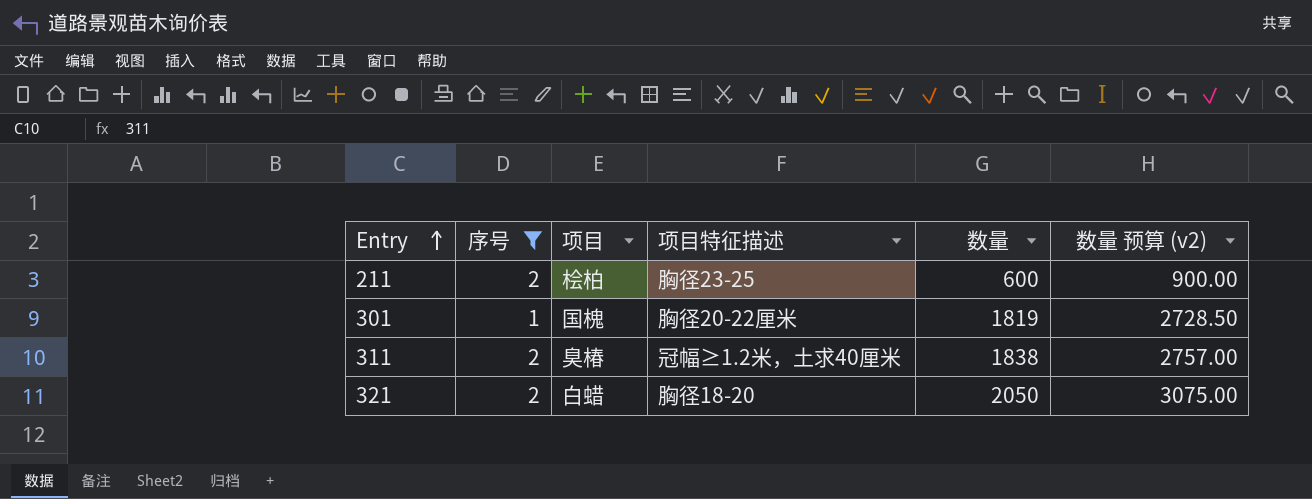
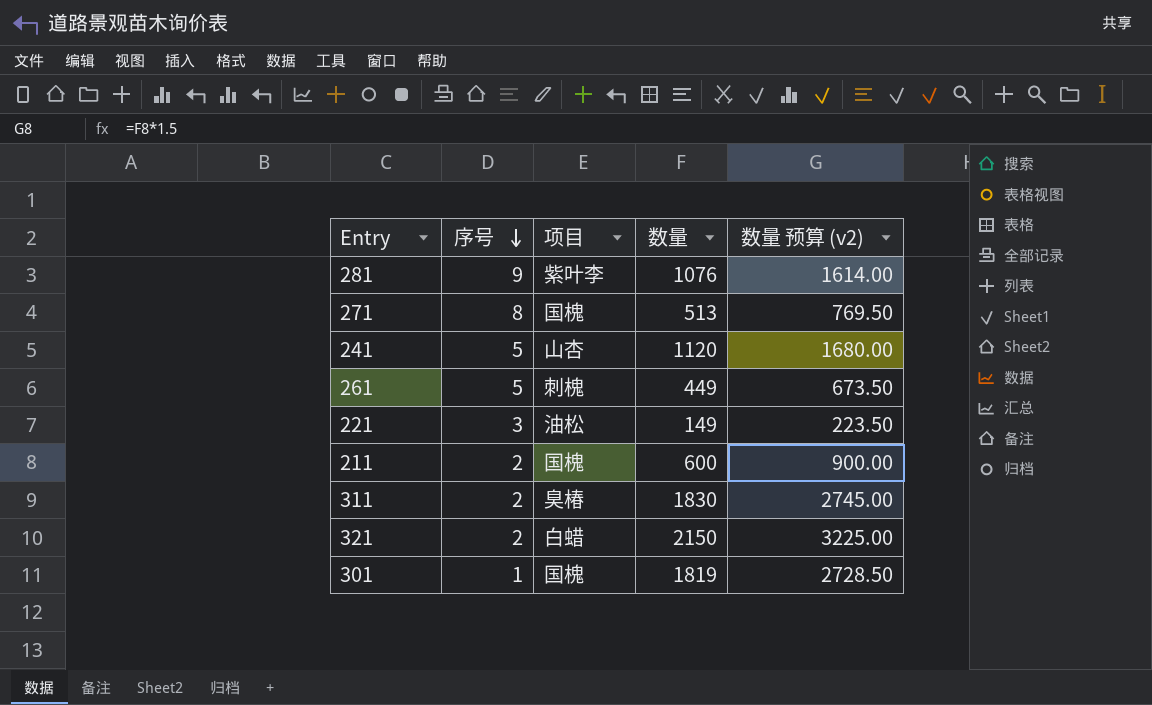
filter: 序号 <= 2 -> none
row order: Entry ascending -> 序号 descending
column 项目特征描述 | position: 4 -> none
211 | 项目: 桧柏 -> 国槐
311 | 数量: 1838 -> 1830
311 | 数量 预算 (v2): 2757.00 -> 2745.00
321 | 数量: 2050 -> 2150
321 | 数量 预算 (v2): 3075.00 -> 3225.00

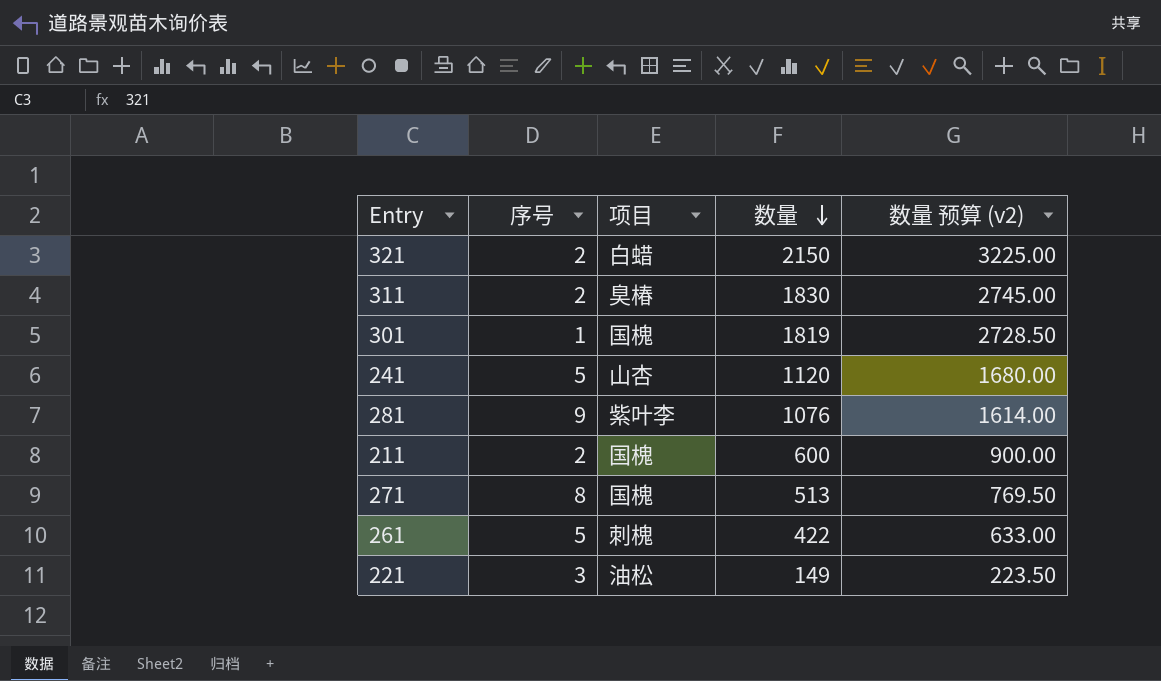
row order: 序号 descending -> 数量 descending
261 | 数量: 449 -> 422
261 | 数量 预算 (v2): 673.50 -> 633.00

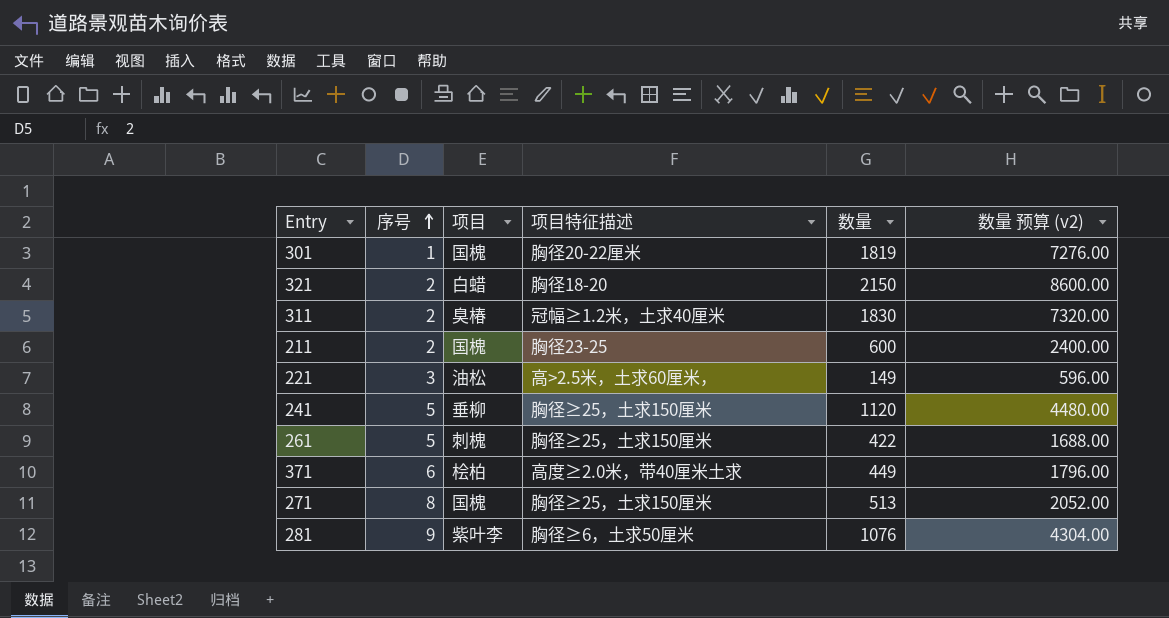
row order: 数量 descending -> 序号 ascending
column 项目特征描述 | position: none -> 4
column 数量 预算 (v2) | formula: [数量] * 1.5 -> [数量] * 4
241 | 项目: 山杏 -> 垂柳
row 371: none -> 6 | 桧柏 | 高度≥2.0米，带40厘米土求 | 449 | 1796.00

